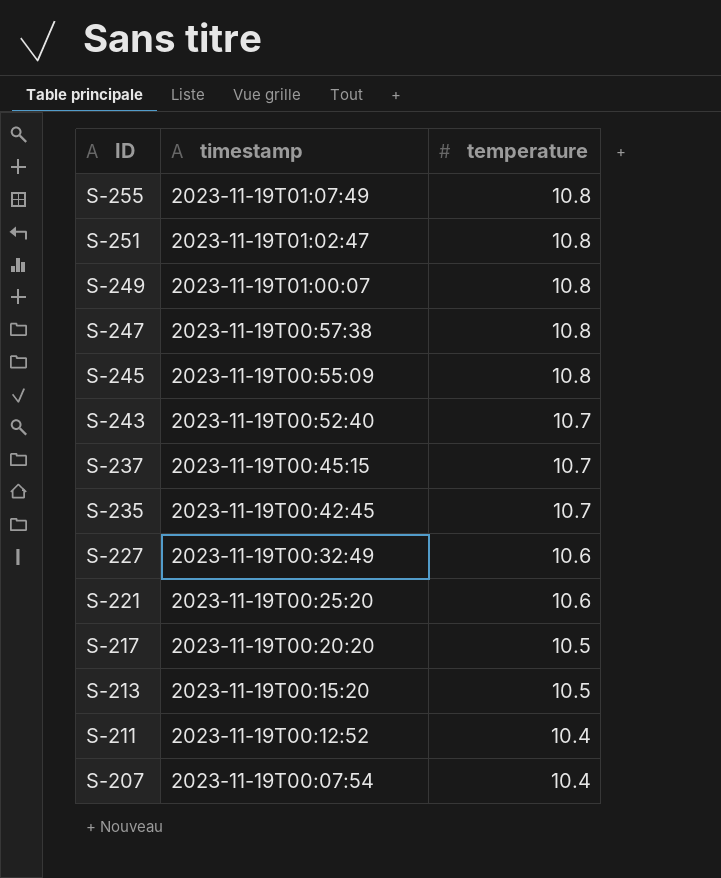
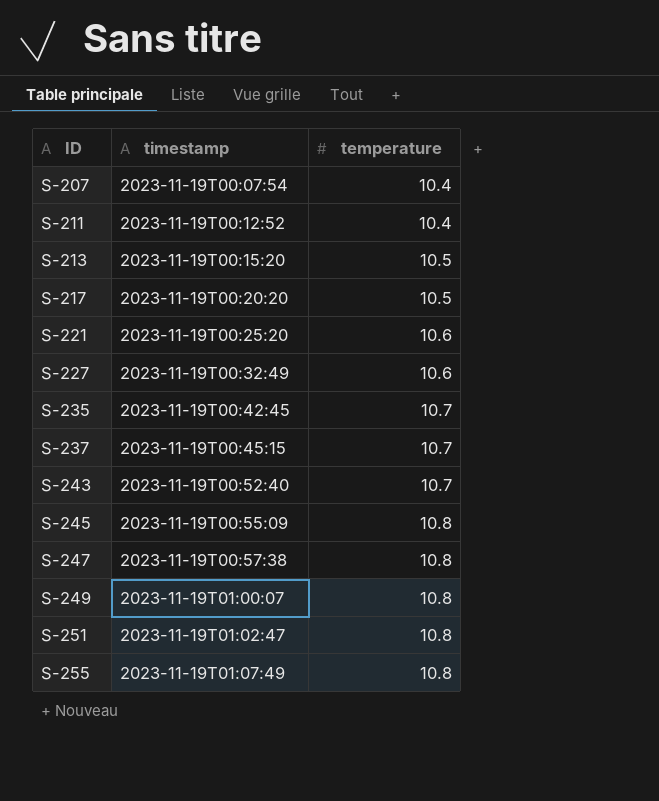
row order: ID descending -> ID ascending

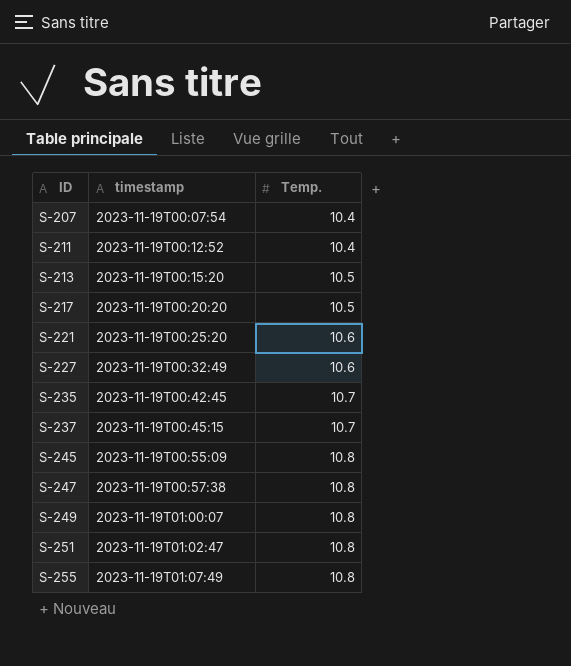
column name: temperature -> Temp.
row S-243: 2023-11-19T00:52:40 | 10.7 -> none

